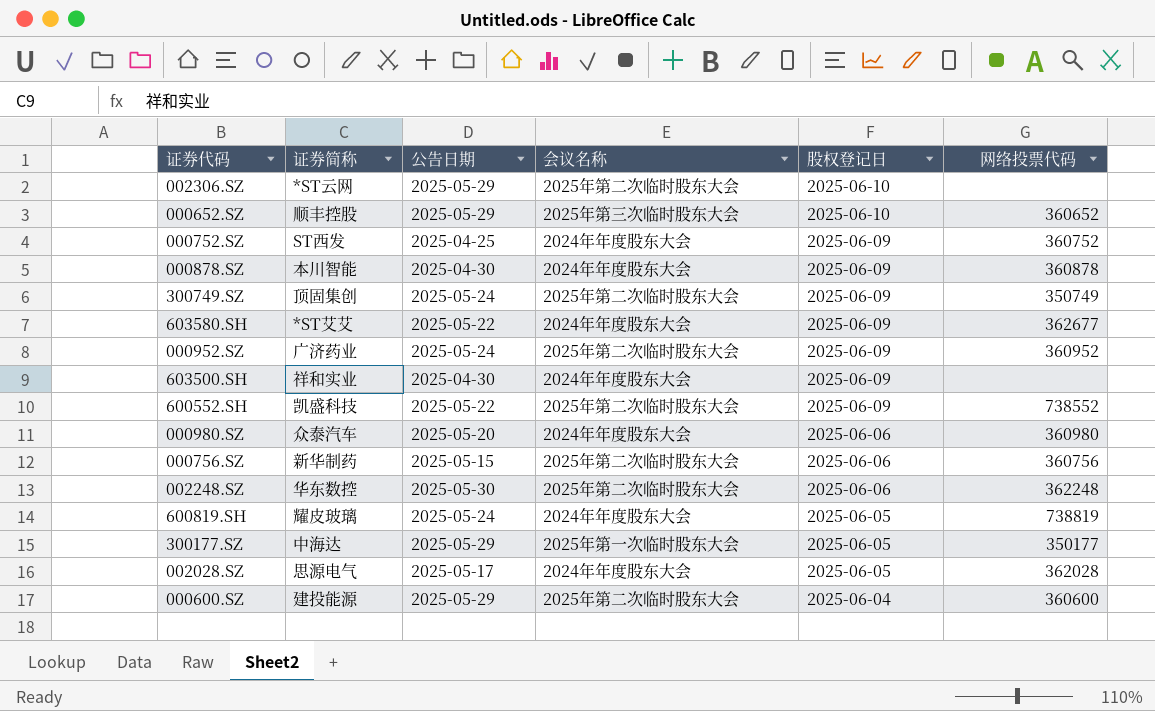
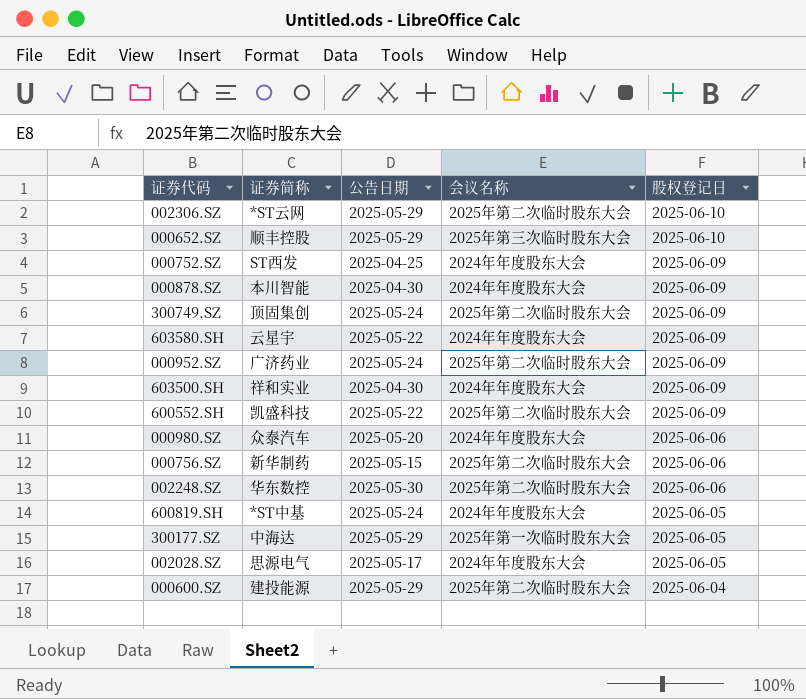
column 网络投票代码 | position: 6 -> none
603580.SH | 证券简称: *ST艾艾 -> 云星宇
600819.SH | 证券简称: 耀皮玻璃 -> *ST中基

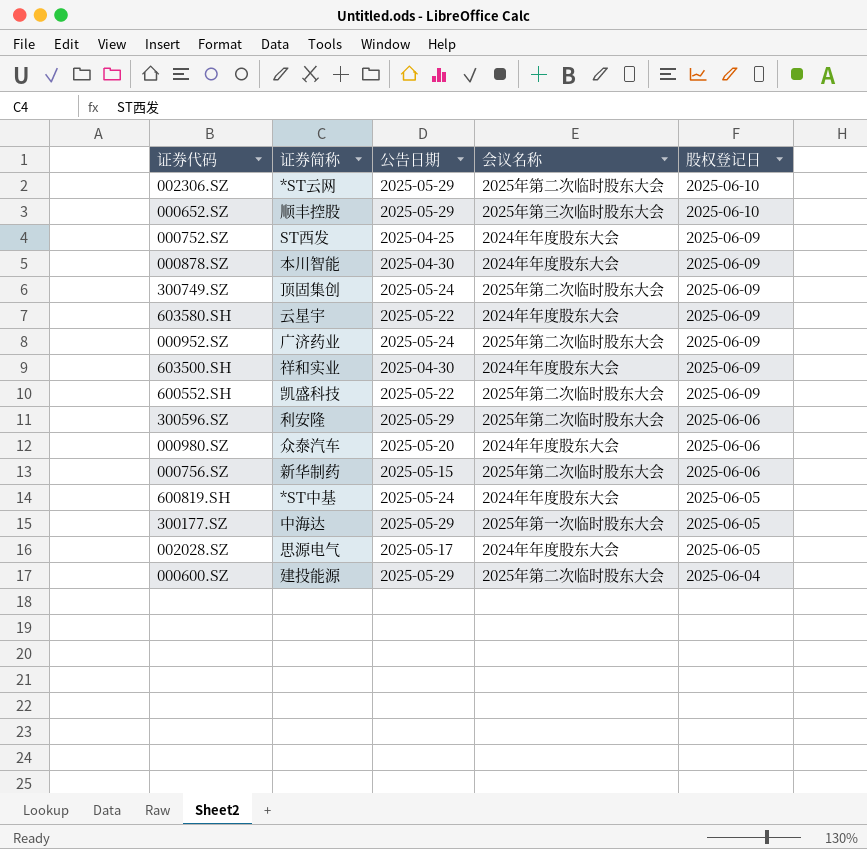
row 002248.SZ: 华东数控 | 2025-05-30 | 2025年第二次临时股东大会 | 2025-06-06 -> none
row 300596.SZ: none -> 利安隆 | 2025-05-29 | 2025年第二次临时股东大会 | 2025-06-06

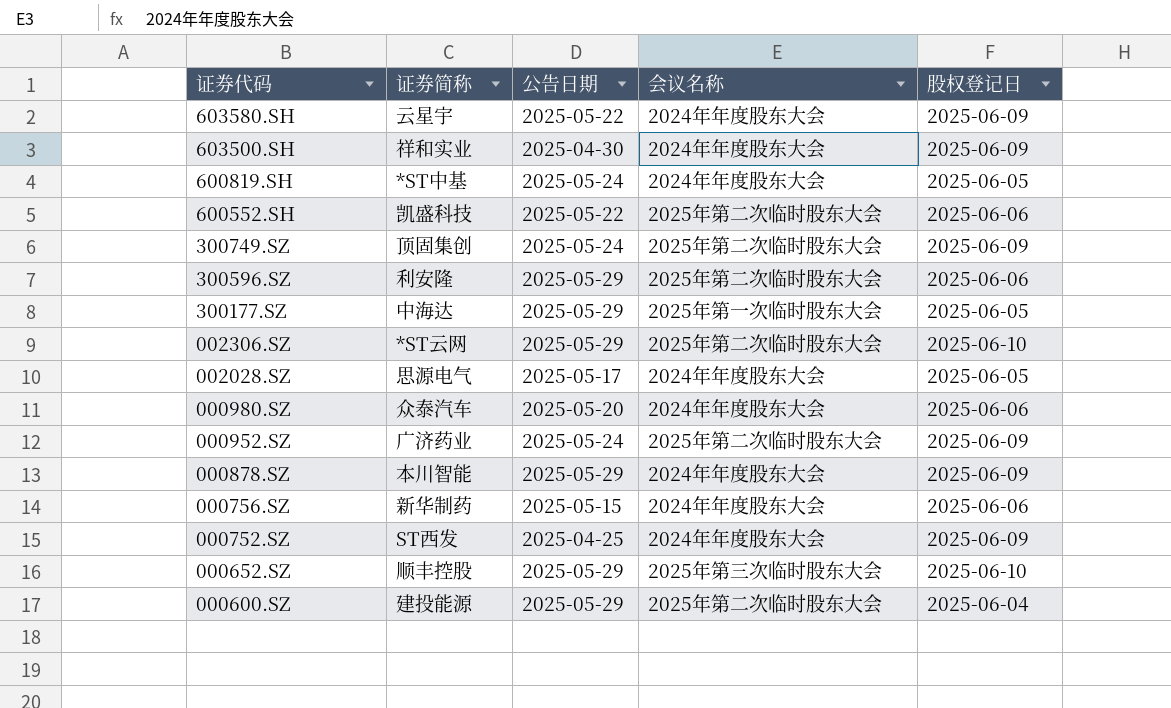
row order: 股权登记日 descending -> 证券代码 descending
600552.SH | 股权登记日: 2025-06-09 -> 2025-06-06
000878.SZ | 公告日期: 2025-04-30 -> 2025-05-29
000756.SZ | 会议名称: 2025年第二次临时股东大会 -> 2024年年度股东大会

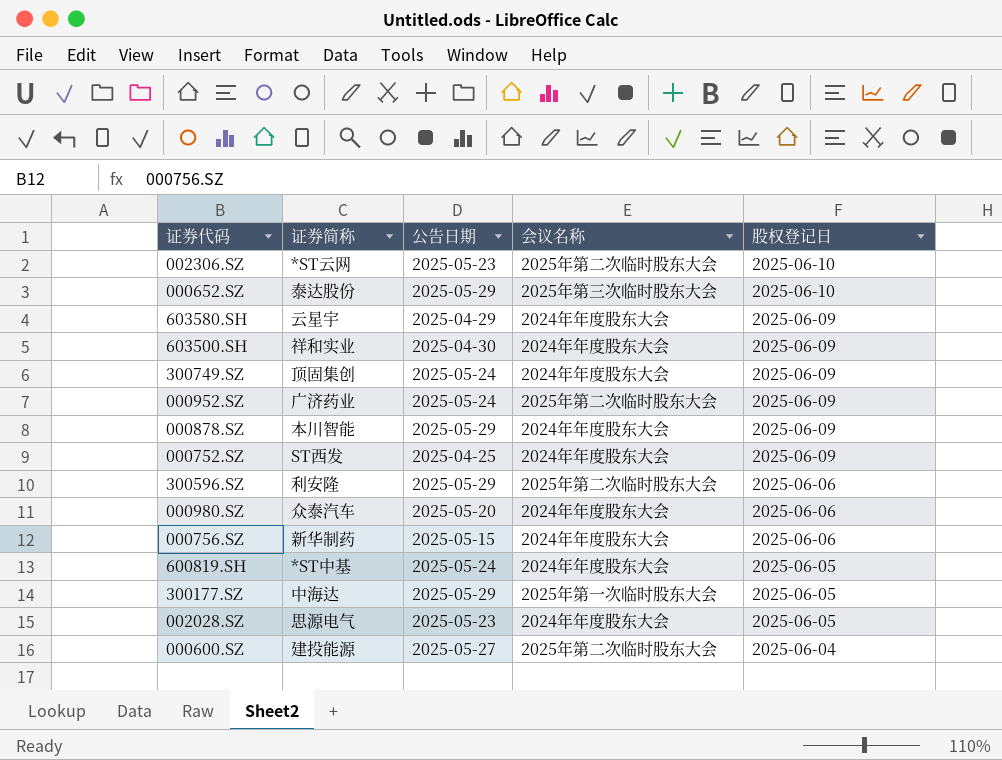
row order: 证券代码 descending -> 股权登记日 descending
row 600552.SH: 凯盛科技 | 2025-05-22 | 2025年第二次临时股东大会 | 2025-06-06 -> none
002306.SZ | 公告日期: 2025-05-29 -> 2025-05-23
000652.SZ | 证券简称: 顺丰控股 -> 泰达股份
603580.SH | 公告日期: 2025-05-22 -> 2025-04-29
300749.SZ | 会议名称: 2025年第二次临时股东大会 -> 2024年年度股东大会
002028.SZ | 公告日期: 2025-05-17 -> 2025-05-23
000600.SZ | 公告日期: 2025-05-29 -> 2025-05-27

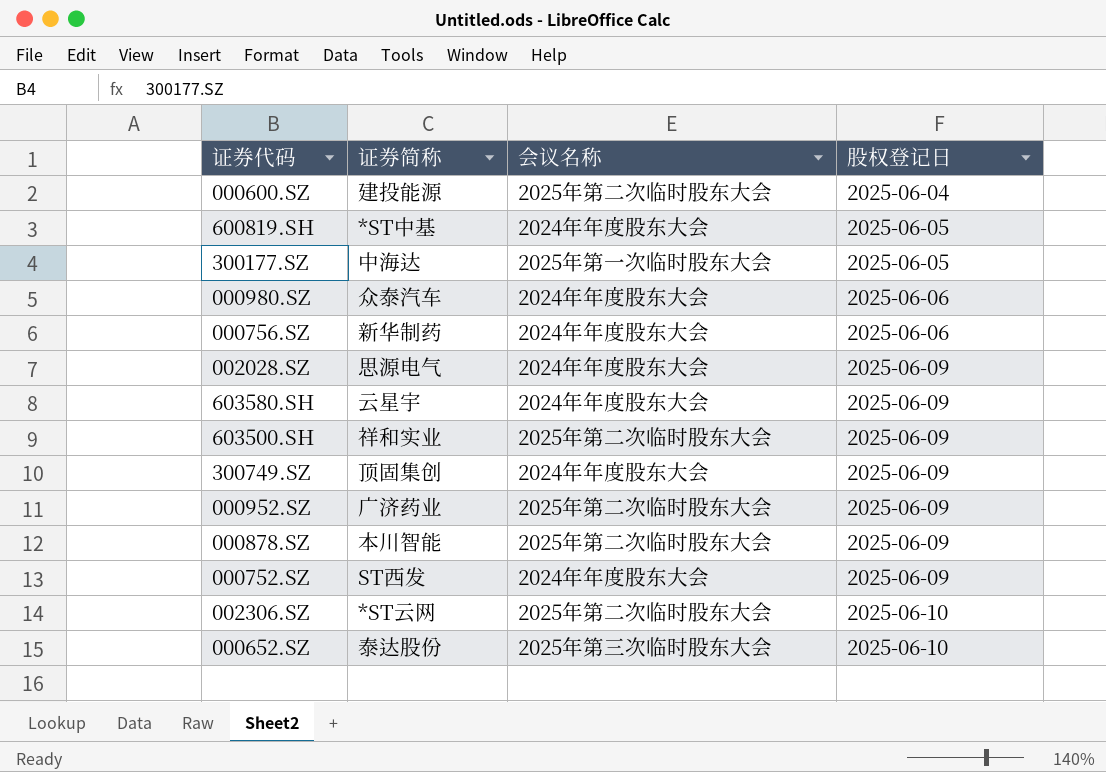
row order: 股权登记日 descending -> 股权登记日 ascending
column 公告日期 | position: 3 -> none
row 300596.SZ: 利安隆 | 2025-05-29 | 2025年第二次临时股东大会 | 2025-06-06 -> none
002028.SZ | 股权登记日: 2025-06-05 -> 2025-06-09
603500.SH | 会议名称: 2024年年度股东大会 -> 2025年第二次临时股东大会
000878.SZ | 会议名称: 2024年年度股东大会 -> 2025年第二次临时股东大会

